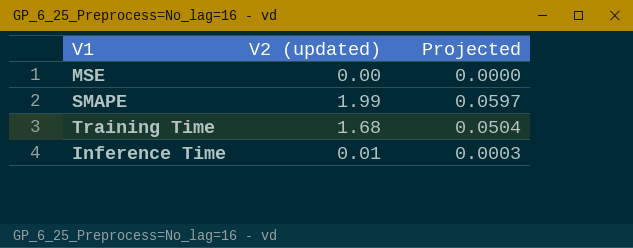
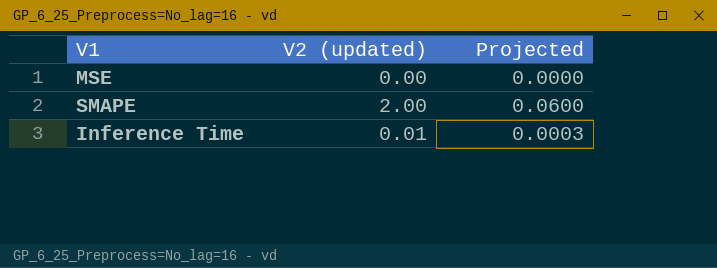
row Training Time: 1.68 | 0.0504 -> none
SMAPE | V2 (updated): 1.99 -> 2.00
SMAPE | Projected: 0.0597 -> 0.0600

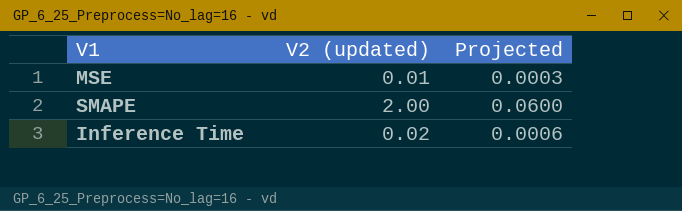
MSE | V2 (updated): 0.00 -> 0.01
MSE | Projected: 0.0000 -> 0.0003
Inference Time | V2 (updated): 0.01 -> 0.02
Inference Time | Projected: 0.0003 -> 0.0006

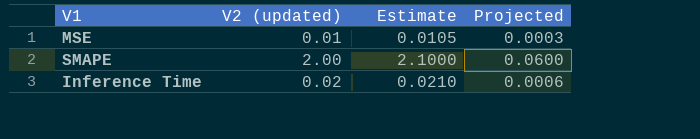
column Estimate | formula: none -> [V2 (updated)] * 1.05

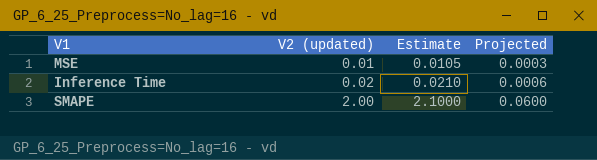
row order: none -> V2 (updated) ascending

